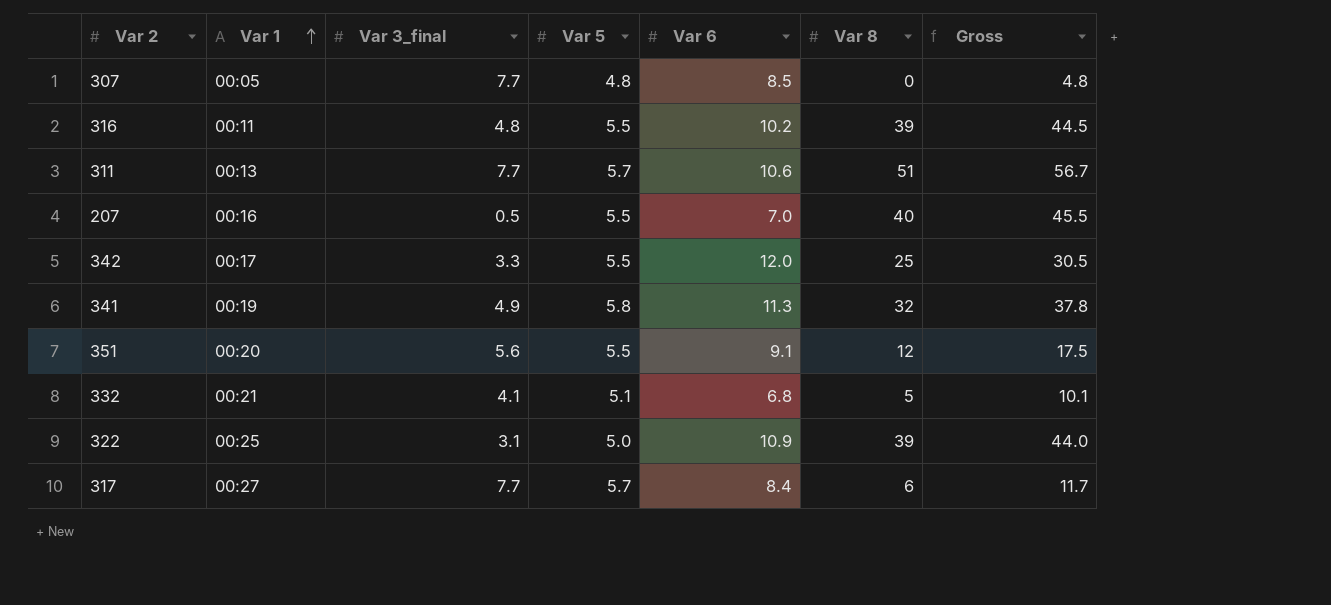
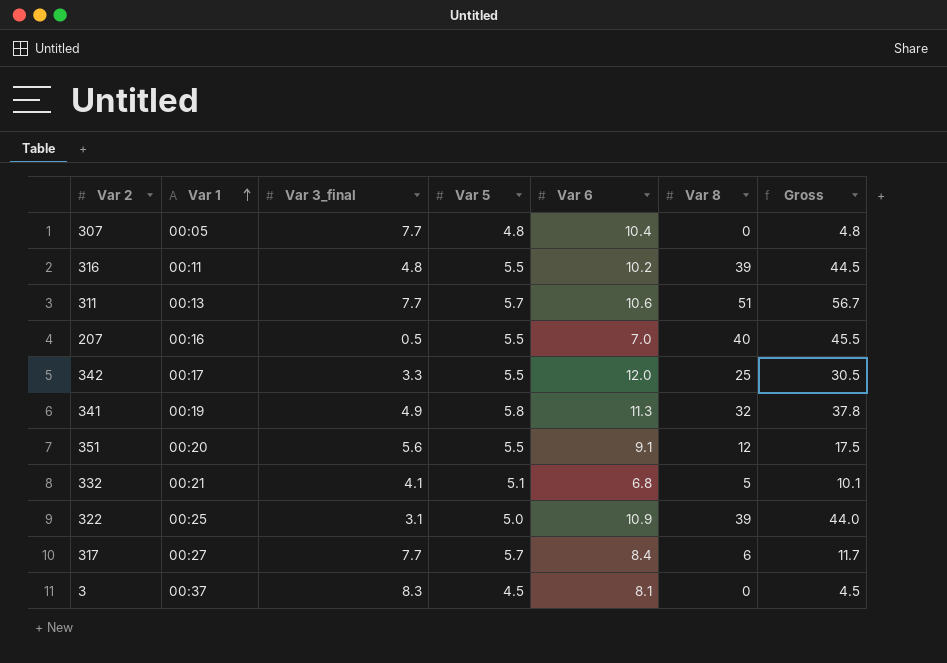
307 | Var 6: 8.5 -> 10.4
row 3: none -> 00:37 | 8.3 | 4.5 | 8.1 | 0 | 4.5

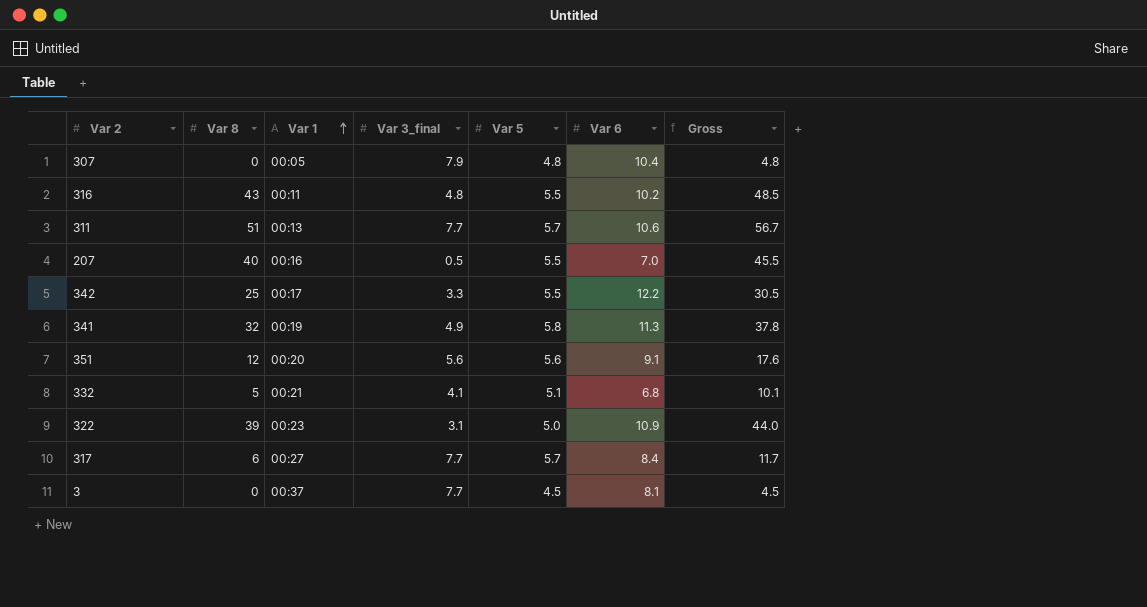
column Var 8 | position: 6 -> 2
307 | Var 3_final: 7.7 -> 7.9
316 | Var 8: 39 -> 43
316 | Gross: 44.5 -> 48.5
342 | Var 6: 12.0 -> 12.2
351 | Var 5: 5.5 -> 5.6
351 | Gross: 17.5 -> 17.6
322 | Var 1: 00:25 -> 00:23
3 | Var 3_final: 8.3 -> 7.7

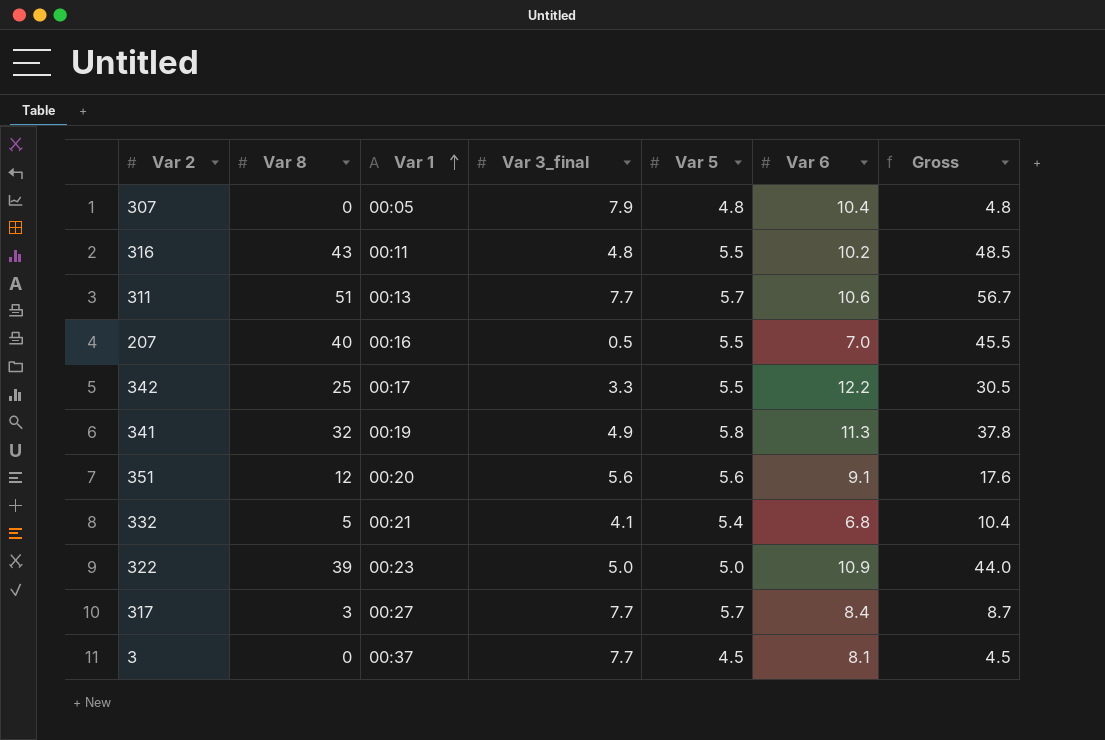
332 | Var 5: 5.1 -> 5.4
332 | Gross: 10.1 -> 10.4
322 | Var 3_final: 3.1 -> 5.0
317 | Var 8: 6 -> 3
317 | Gross: 11.7 -> 8.7

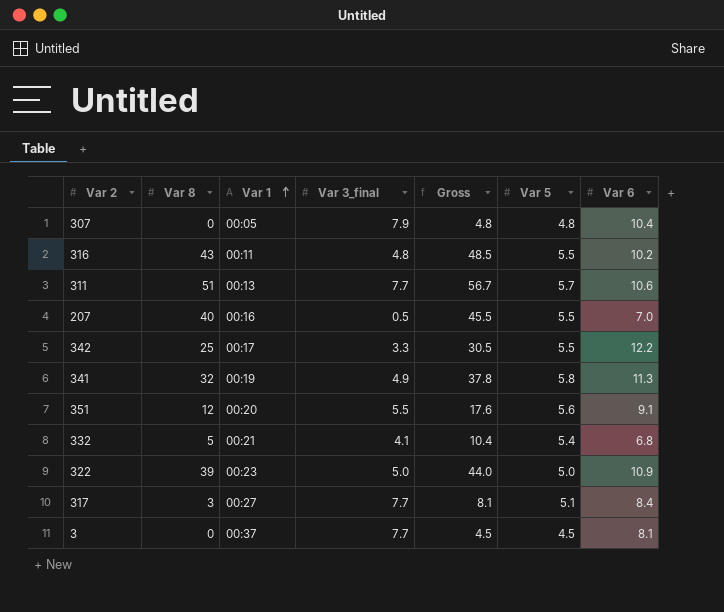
column Gross | position: 7 -> 5
351 | Var 3_final: 5.6 -> 5.5
317 | Gross: 8.7 -> 8.1
317 | Var 5: 5.7 -> 5.1

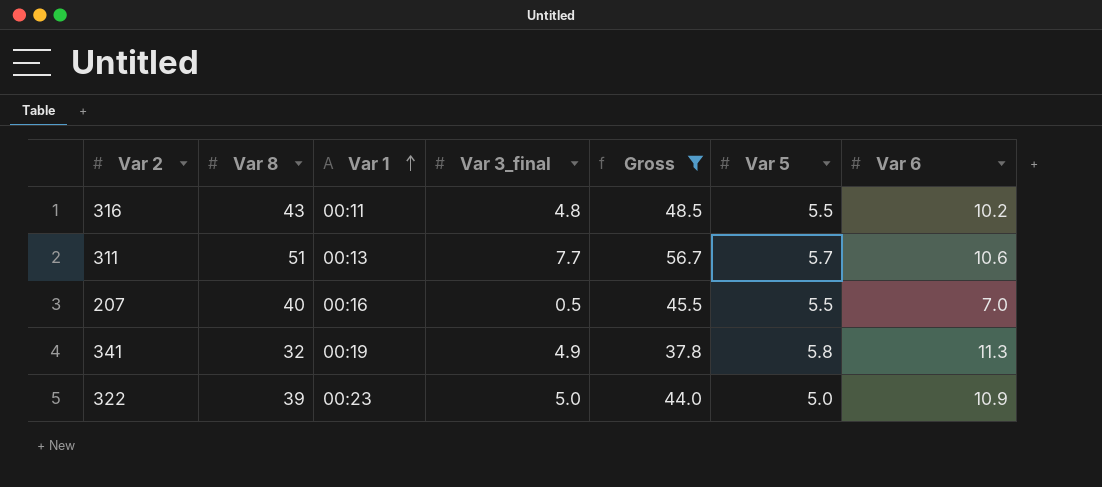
filter: none -> Gross >= 37.8

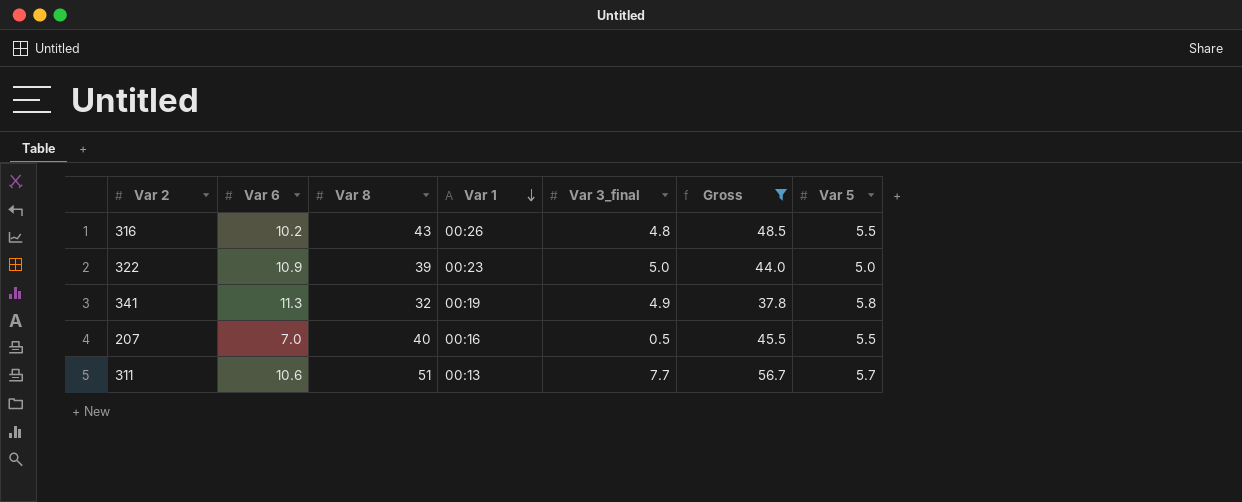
row order: Var 1 ascending -> Var 1 descending
column Var 6 | position: 7 -> 2
316 | Var 1: 00:11 -> 00:26

